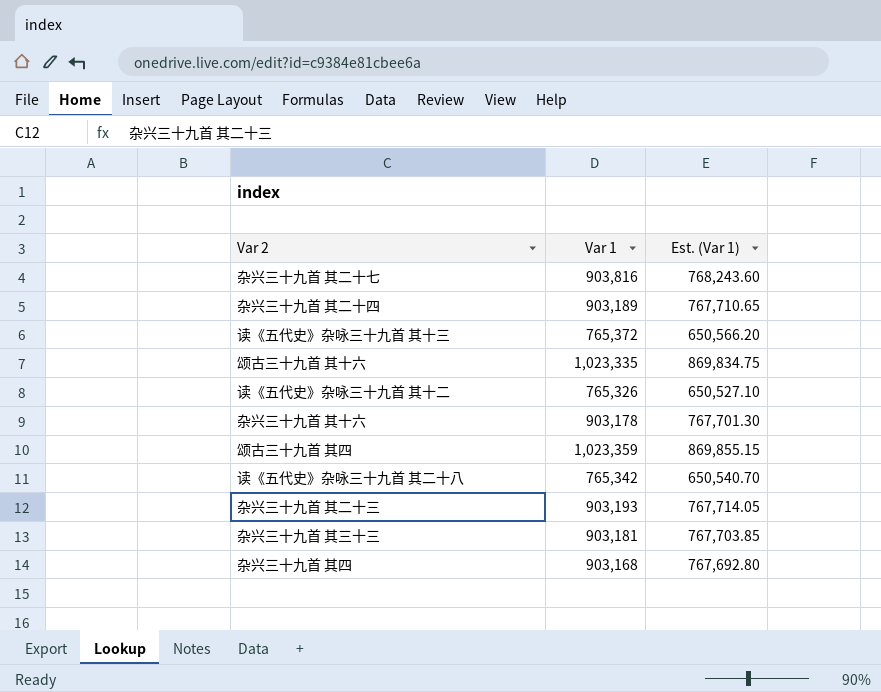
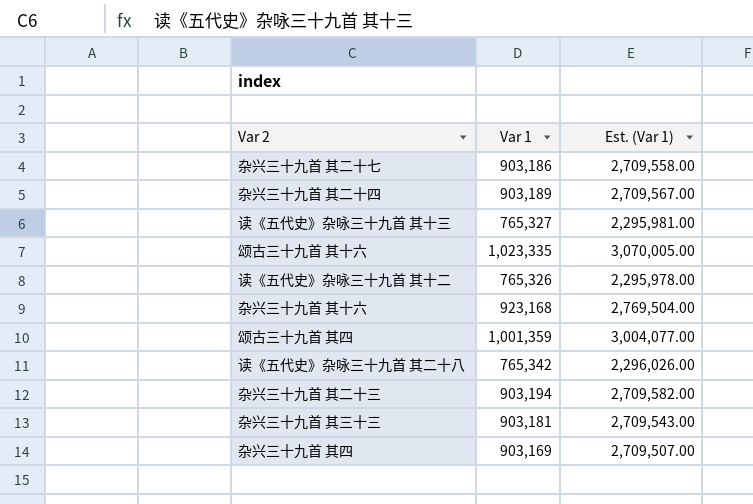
column Est. (Var 1) | formula: [Var 1] * 0.85 -> [Var 1] * 3
杂兴三十九首 其二十七 | Var 1: 903,816 -> 903,186
读《五代史》杂咏三十九首 其十三 | Var 1: 765,372 -> 765,327
杂兴三十九首 其十六 | Var 1: 903,178 -> 923,168
颂古三十九首 其四 | Var 1: 1,023,359 -> 1,001,359
杂兴三十九首 其二十三 | Var 1: 903,193 -> 903,194
杂兴三十九首 其四 | Var 1: 903,168 -> 903,169

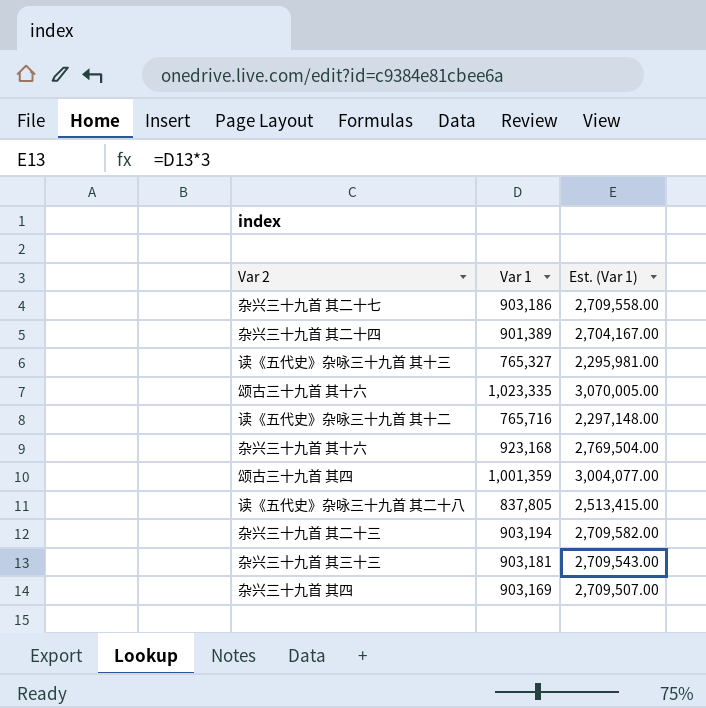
杂兴三十九首 其二十四 | Var 1: 903,189 -> 901,389
杂兴三十九首 其二十四 | Est. (Var 1): 2,709,567.00 -> 2,704,167.00
读《五代史》杂咏三十九首 其十二 | Var 1: 765,326 -> 765,716
读《五代史》杂咏三十九首 其十二 | Est. (Var 1): 2,295,978.00 -> 2,297,148.00
读《五代史》杂咏三十九首 其二十八 | Var 1: 765,342 -> 837,805
读《五代史》杂咏三十九首 其二十八 | Est. (Var 1): 2,296,026.00 -> 2,513,415.00

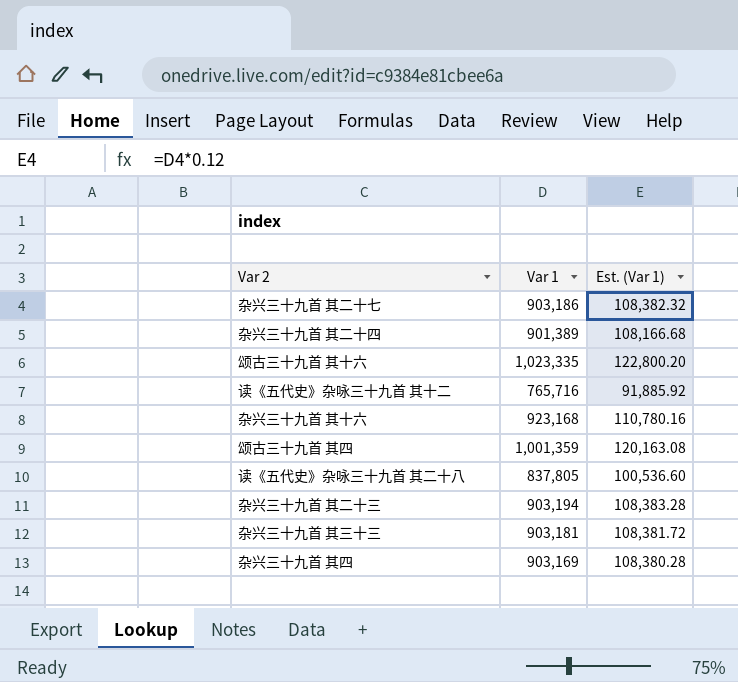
column Est. (Var 1) | formula: [Var 1] * 3 -> [Var 1] * 0.12
row 读《五代史》杂咏三十九首 其十三: 765,327 | 2,295,981.00 -> none

